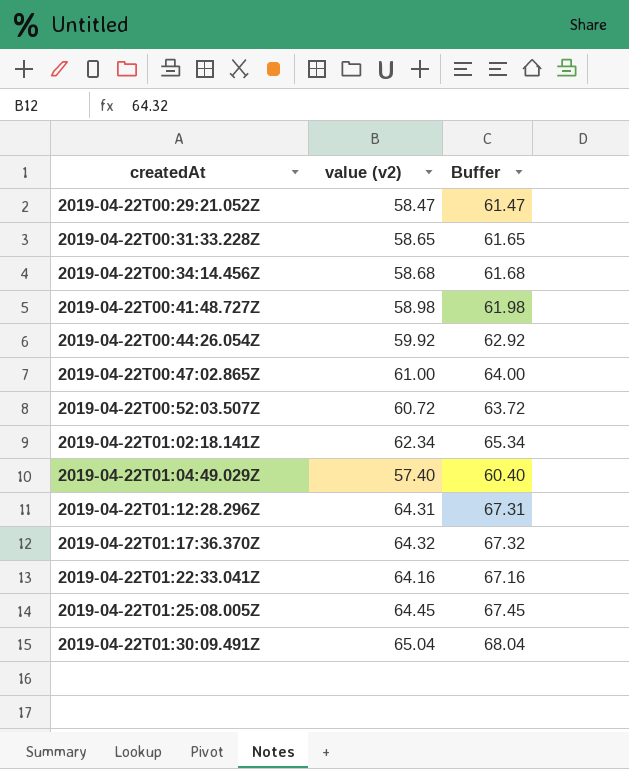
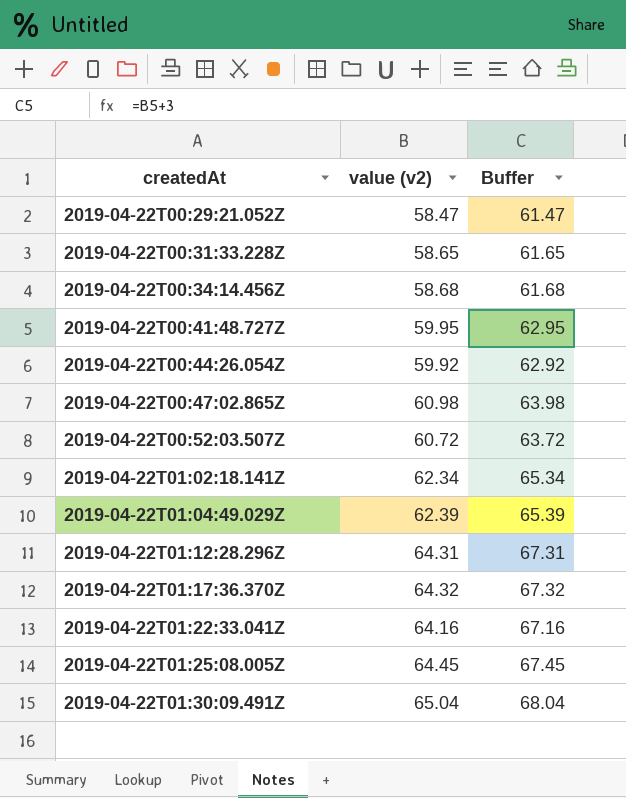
2019-04-22T00:41:48.727Z | value (v2): 58.98 -> 59.95
2019-04-22T00:41:48.727Z | Buffer: 61.98 -> 62.95
2019-04-22T00:47:02.865Z | value (v2): 61.00 -> 60.98
2019-04-22T00:47:02.865Z | Buffer: 64.00 -> 63.98
2019-04-22T01:04:49.029Z | value (v2): 57.40 -> 62.39
2019-04-22T01:04:49.029Z | Buffer: 60.40 -> 65.39

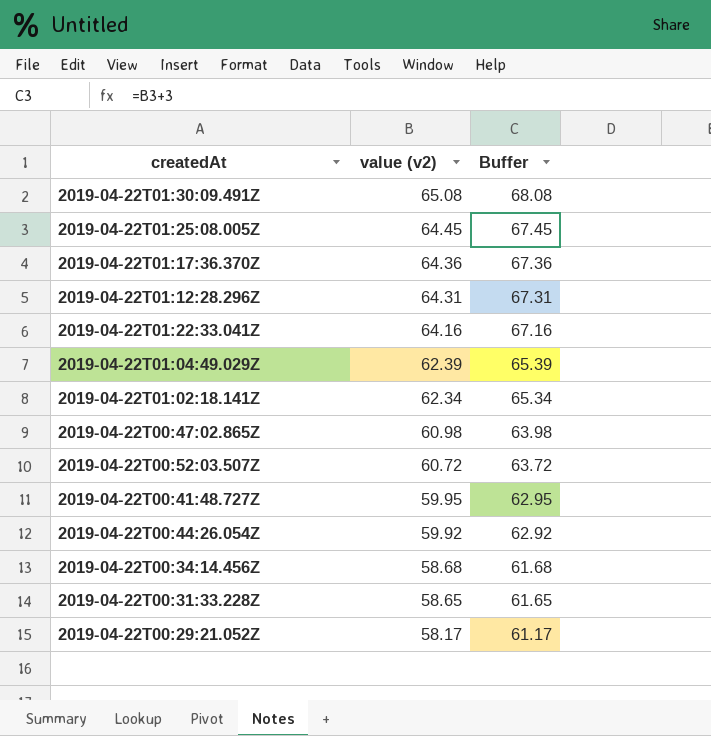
row order: createdAt ascending -> value (v2) descending
2019-04-22T01:30:09.491Z | value (v2): 65.04 -> 65.08
2019-04-22T01:30:09.491Z | Buffer: 68.04 -> 68.08
2019-04-22T01:17:36.370Z | value (v2): 64.32 -> 64.36
2019-04-22T01:17:36.370Z | Buffer: 67.32 -> 67.36
2019-04-22T00:29:21.052Z | value (v2): 58.47 -> 58.17
2019-04-22T00:29:21.052Z | Buffer: 61.47 -> 61.17

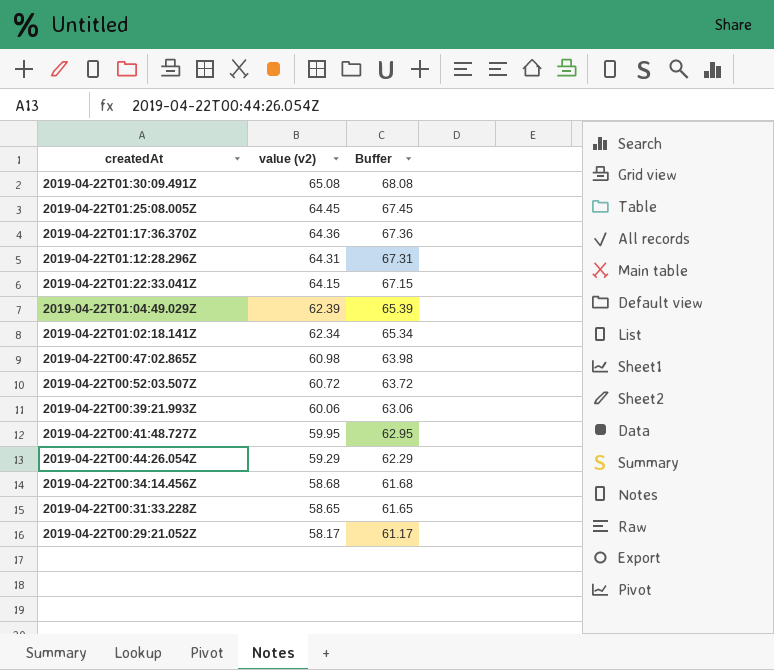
2019-04-22T01:22:33.041Z | value (v2): 64.16 -> 64.15
2019-04-22T01:22:33.041Z | Buffer: 67.16 -> 67.15
row 2019-04-22T00:39:21.993Z: none -> 60.06 | 63.06
2019-04-22T00:44:26.054Z | value (v2): 59.92 -> 59.29
2019-04-22T00:44:26.054Z | Buffer: 62.92 -> 62.29

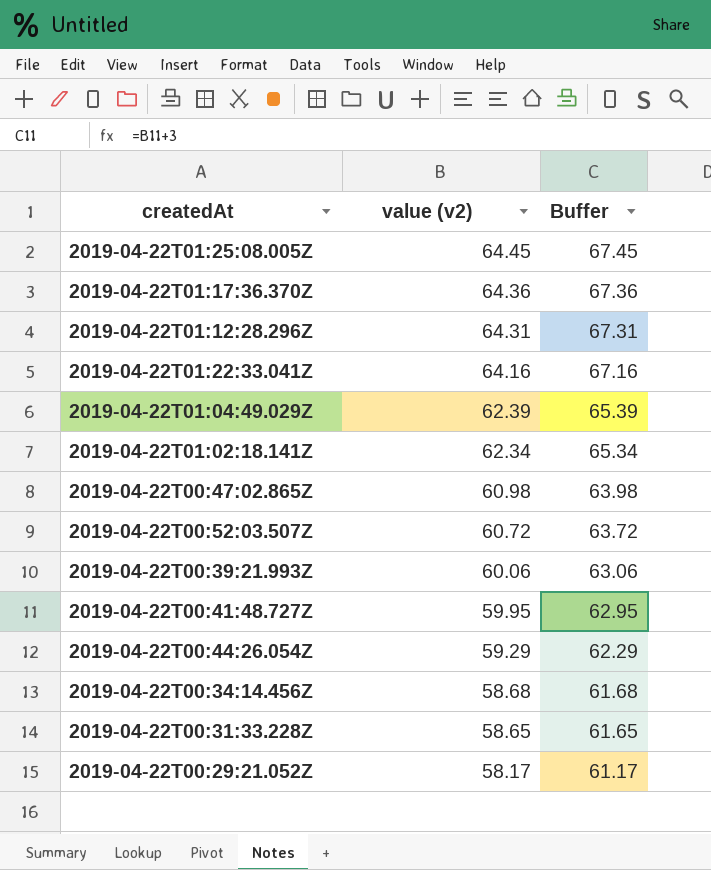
row 2019-04-22T01:30:09.491Z: 65.08 | 68.08 -> none
2019-04-22T01:22:33.041Z | value (v2): 64.15 -> 64.16
2019-04-22T01:22:33.041Z | Buffer: 67.15 -> 67.16

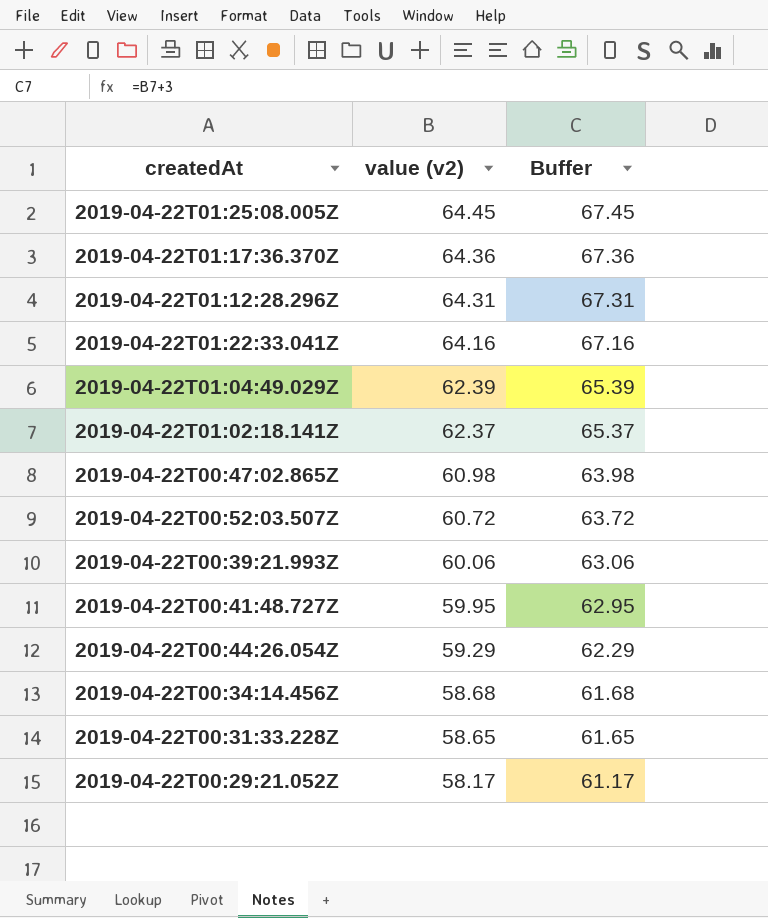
2019-04-22T01:02:18.141Z | value (v2): 62.34 -> 62.37
2019-04-22T01:02:18.141Z | Buffer: 65.34 -> 65.37

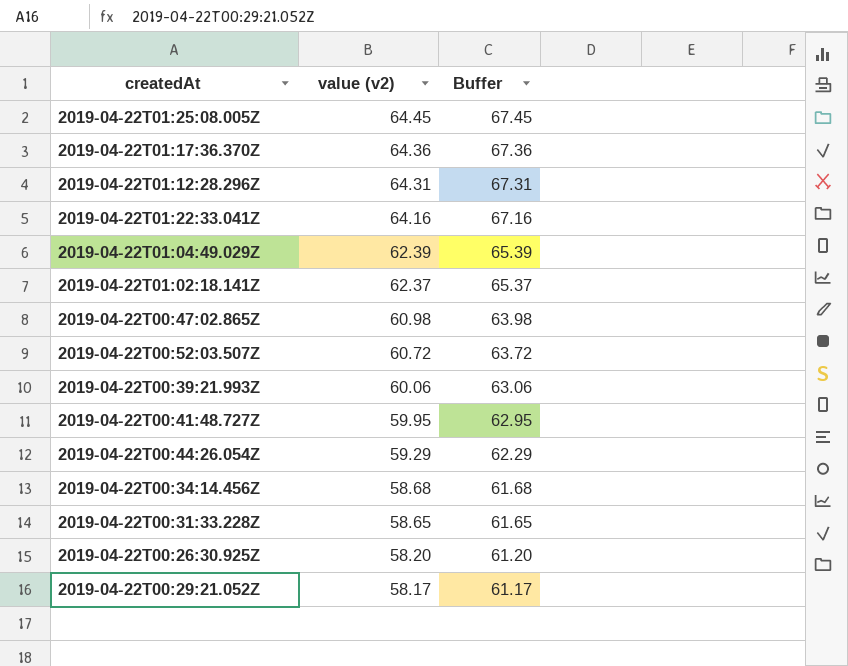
row 2019-04-22T00:26:30.925Z: none -> 58.20 | 61.20

